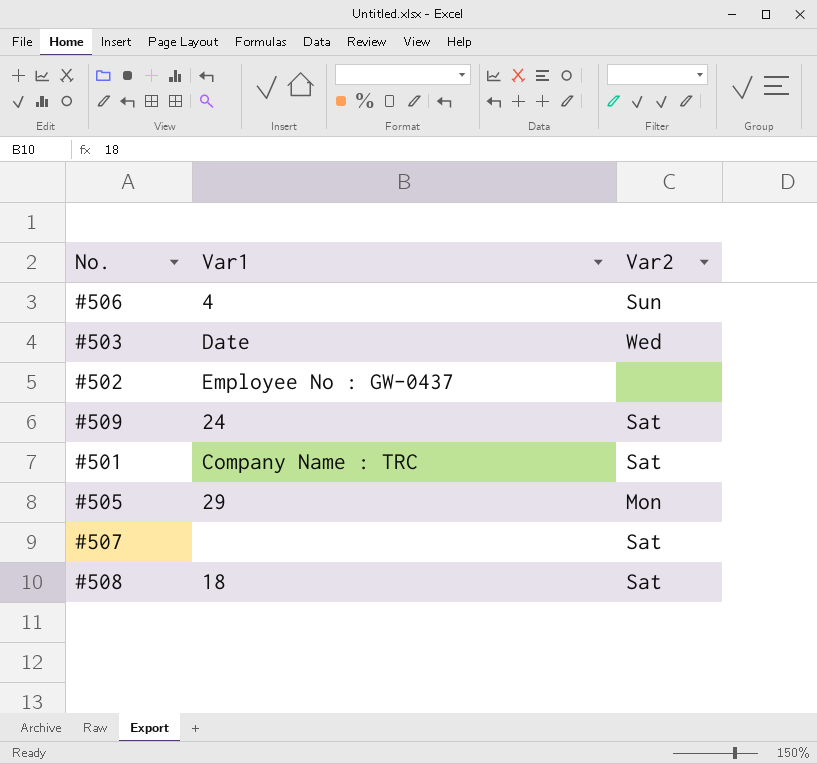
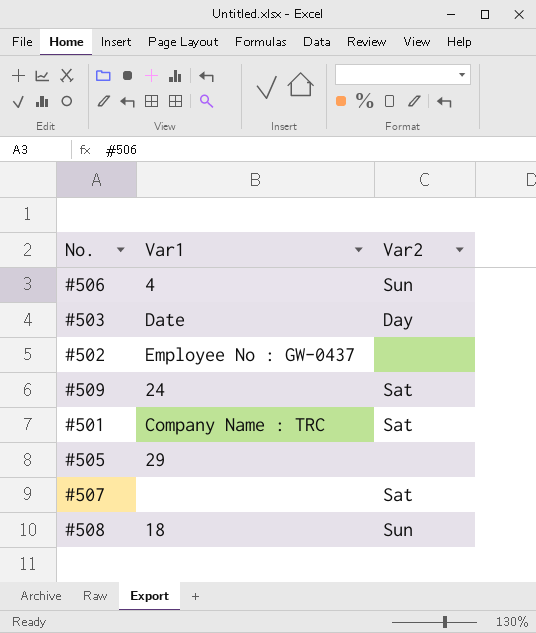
#503 | Var2: Wed -> Day
#505 | Var2: Mon -> none
#508 | Var2: Sat -> Sun

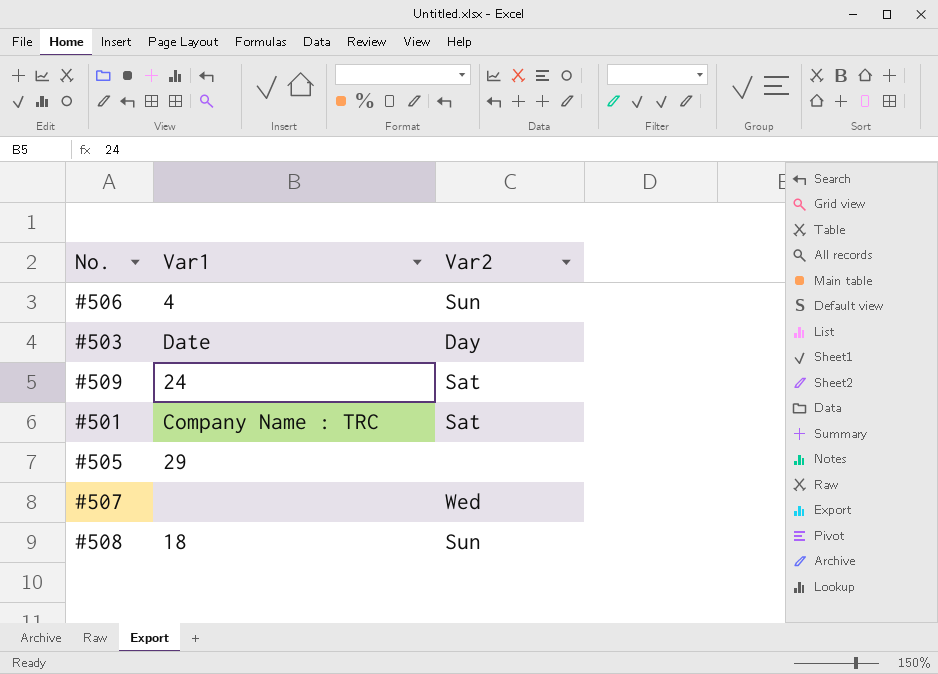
row #502: Employee No : GW-0437 | none -> none
#507 | Var2: Sat -> Wed

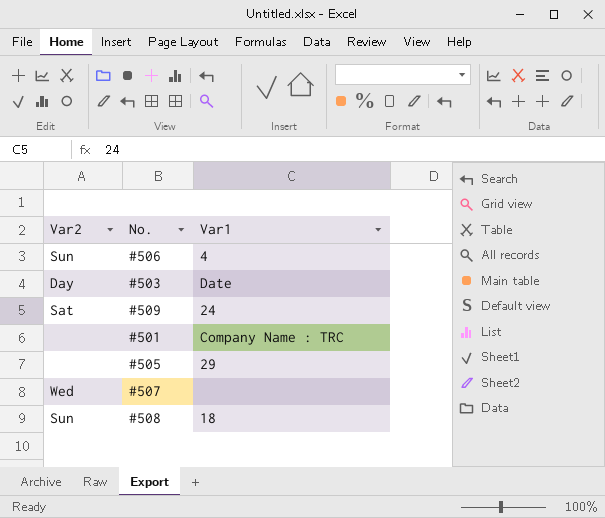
column Var2 | position: 3 -> 1
#501 | Var2: Sat -> none

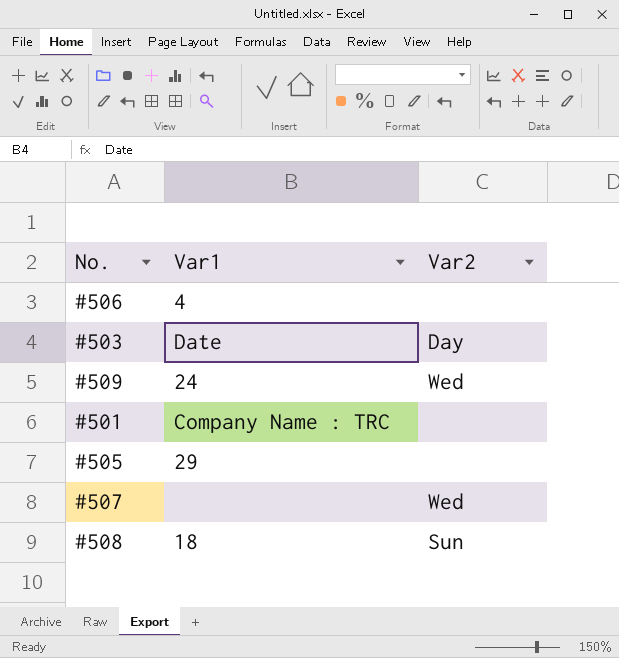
column Var2 | position: 1 -> 3
#506 | Var2: Sun -> none
#509 | Var2: Sat -> Wed

